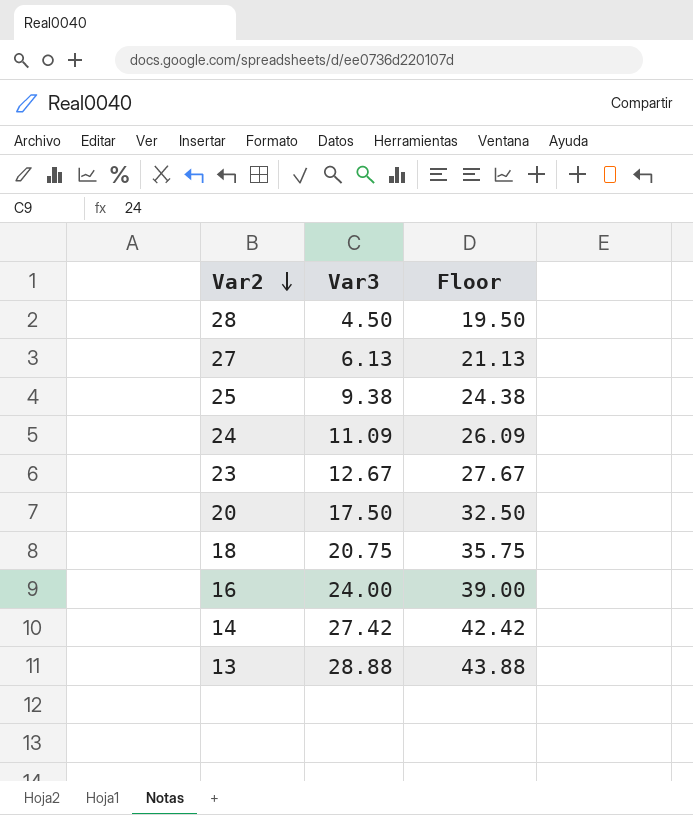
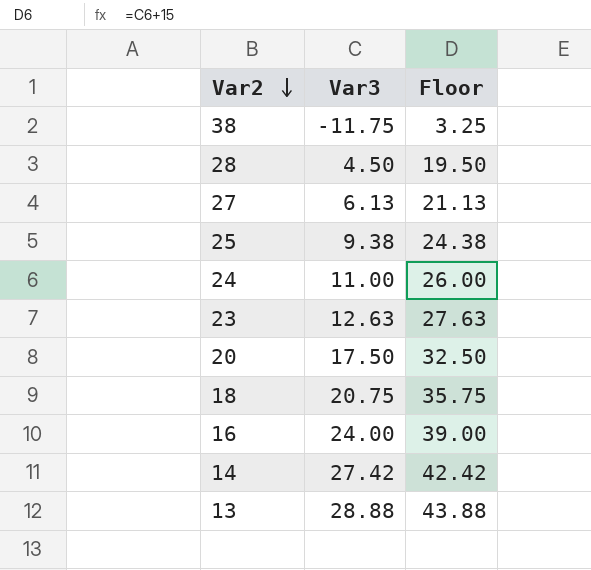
row 38: none -> -11.75 | 3.25
24 | Var3: 11.09 -> 11.00
24 | Floor: 26.09 -> 26.00
23 | Var3: 12.67 -> 12.63
23 | Floor: 27.67 -> 27.63

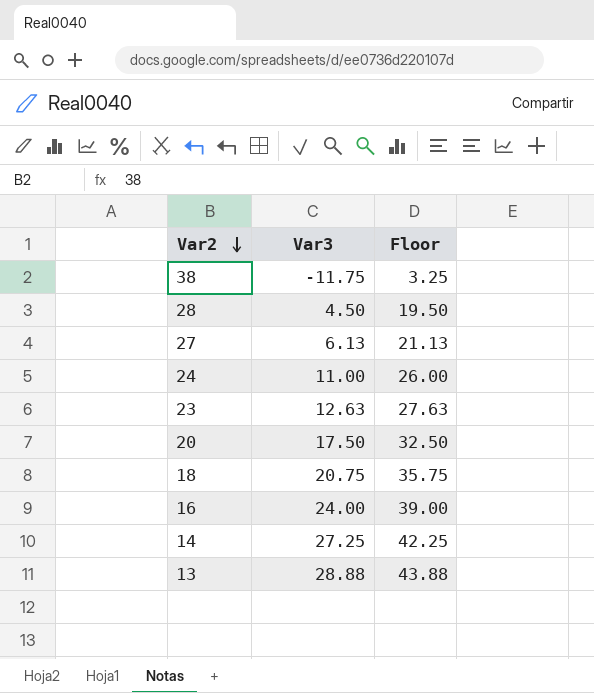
row 25: 9.38 | 24.38 -> none
14 | Var3: 27.42 -> 27.25
14 | Floor: 42.42 -> 42.25

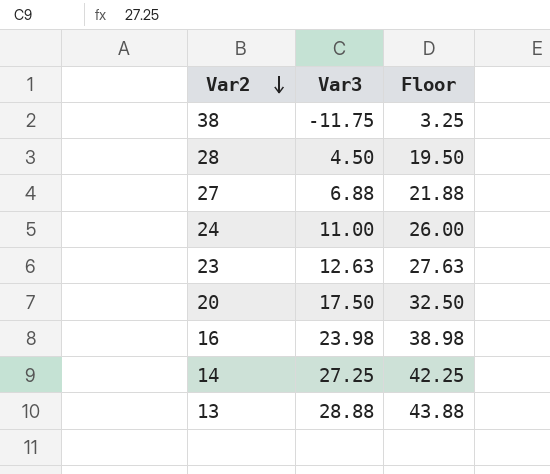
row 18: 20.75 | 35.75 -> none
27 | Var3: 6.13 -> 6.88
27 | Floor: 21.13 -> 21.88
16 | Var3: 24.00 -> 23.98
16 | Floor: 39.00 -> 38.98

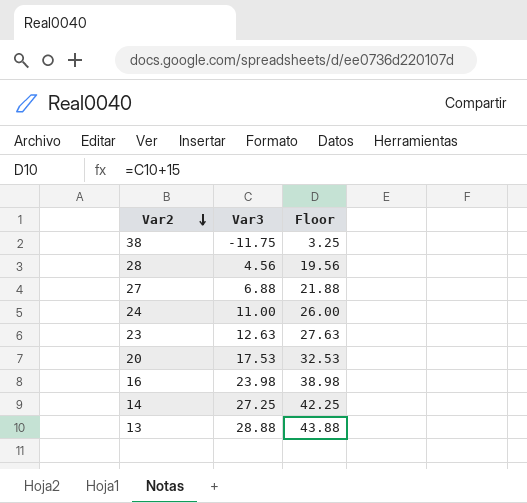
28 | Var3: 4.50 -> 4.56
28 | Floor: 19.50 -> 19.56
20 | Var3: 17.50 -> 17.53
20 | Floor: 32.50 -> 32.53

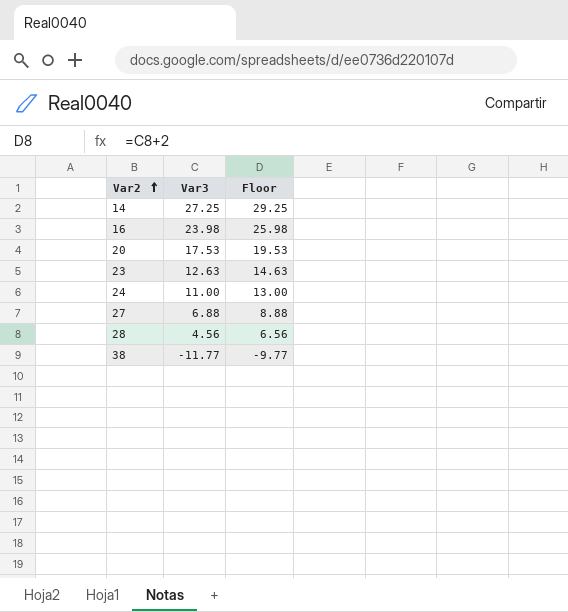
row order: Var2 descending -> Var2 ascending
column Floor | formula: [Var3] + 15 -> [Var3] + 2
row 13: 28.88 | 43.88 -> none
38 | Var3: -11.75 -> -11.77

